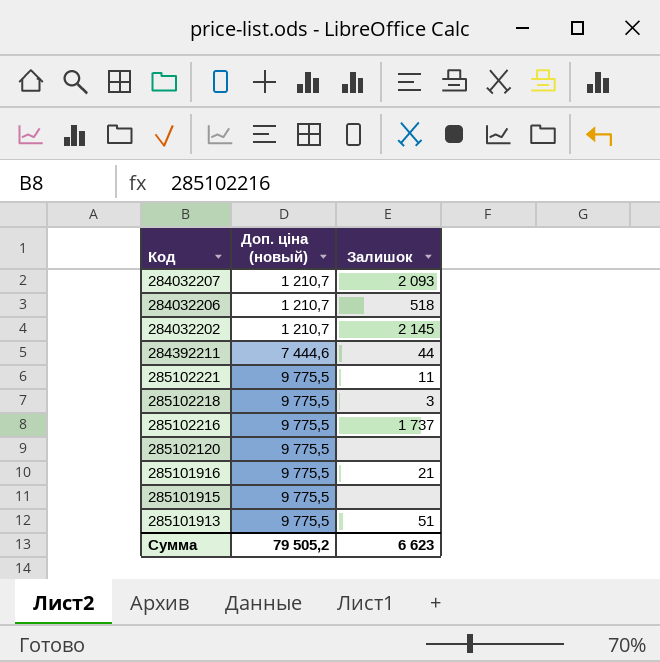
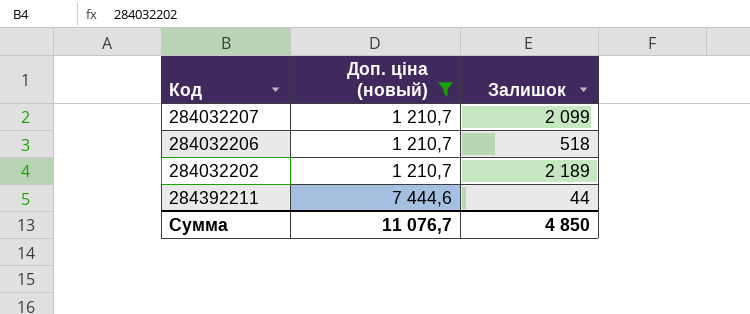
filter: none -> Доп. ціна (новый) != 9 775,5
284032207 | Залишок: 2 093 -> 2 099
284032202 | Залишок: 2 145 -> 2 189
Сумма | Доп. ціна (новый): 79 505,2 -> 11 076,7
Сумма | Залишок: 6 623 -> 4 850

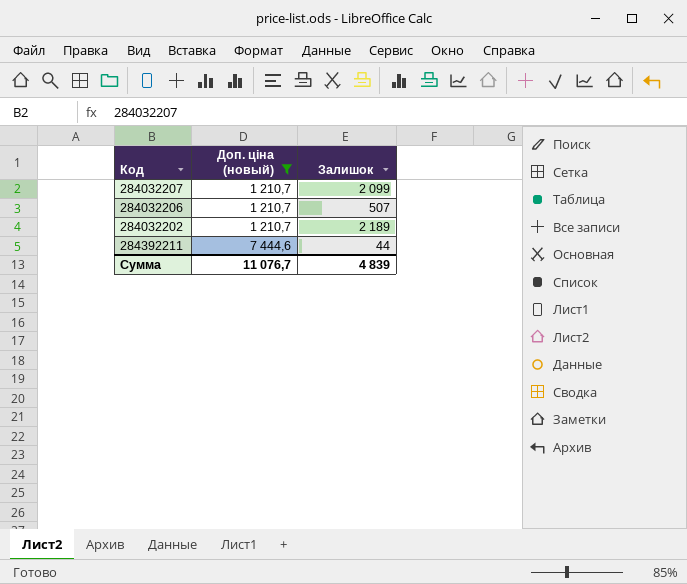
284032206 | Залишок: 518 -> 507
Сумма | Залишок: 4 850 -> 4 839

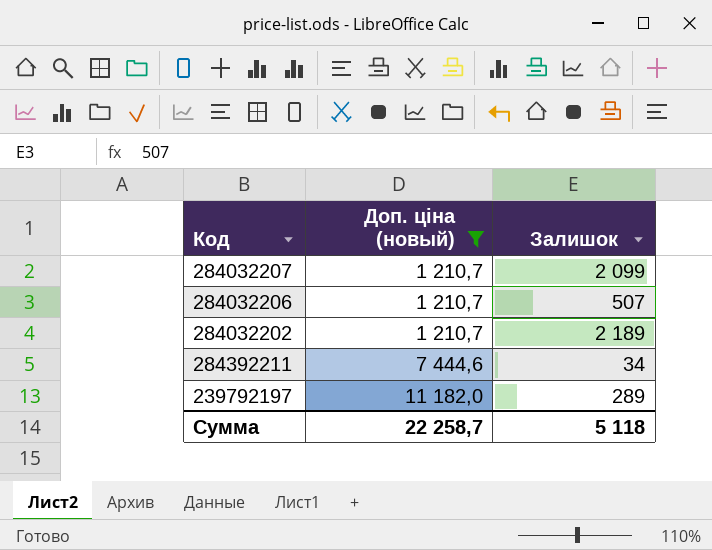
284392211 | Залишок: 44 -> 34
row 239792197: none -> 11 182,0 | 289
Сумма | Доп. ціна (новый): 11 076,7 -> 22 258,7
Сумма | Залишок: 4 839 -> 5 118

